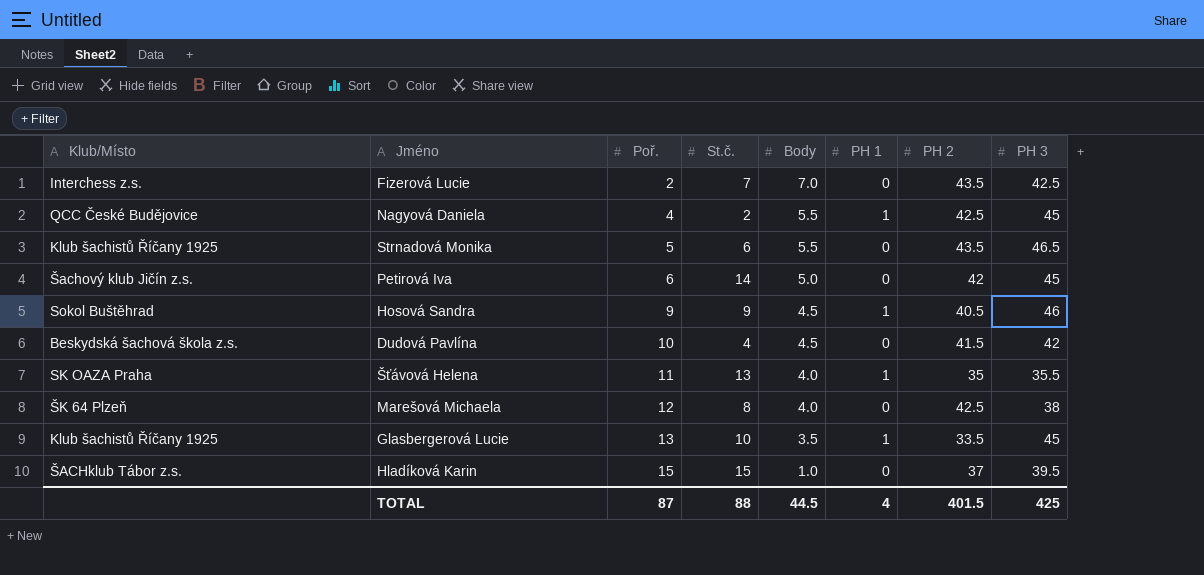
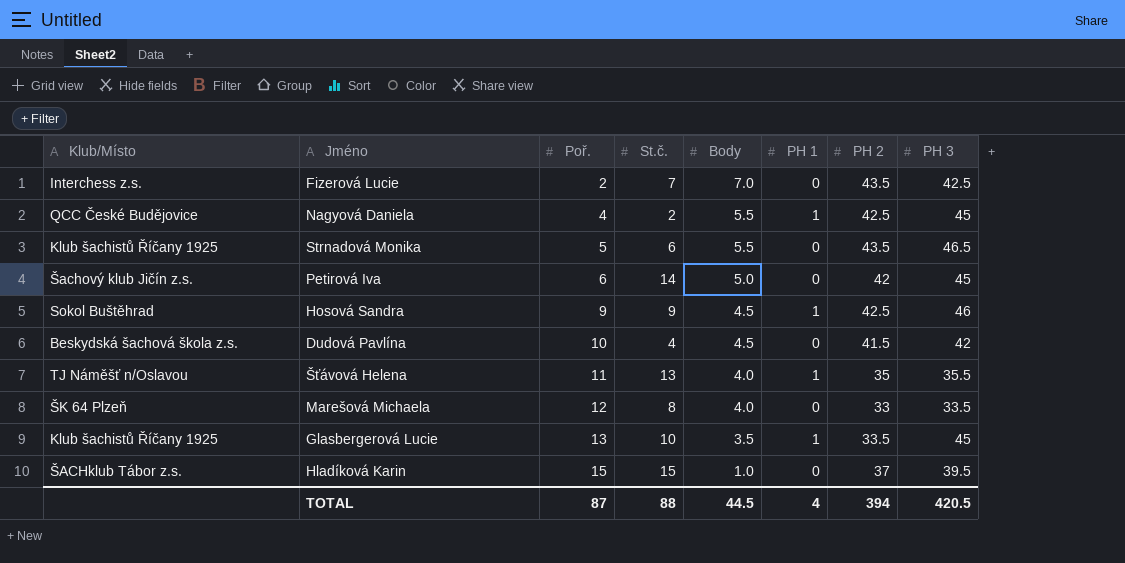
Hosová Sandra | PH 2: 40.5 -> 42.5
Šťávová Helena | Klub/Místo: SK OAZA Praha -> TJ Náměšť n/Oslavou
Marešová Michaela | PH 2: 42.5 -> 33
Marešová Michaela | PH 3: 38 -> 33.5
TOTAL | PH 2: 401.5 -> 394
TOTAL | PH 3: 425 -> 420.5

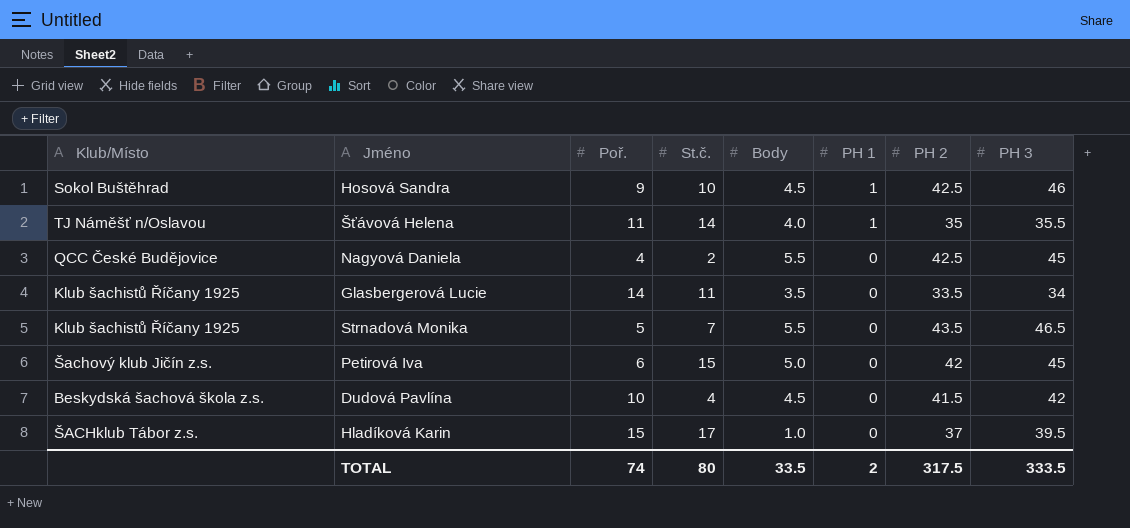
row order: Poř. ascending -> PH 1 descending
row Fizerová Lucie: Interchess z.s. | 2 | 7 | 7.0 | 0 | 43.5 | 42.5 -> none
row Marešová Michaela: ŠK 64 Plzeň | 12 | 8 | 4.0 | 0 | 33 | 33.5 -> none
Hosová Sandra | St.č.: 9 -> 10
Šťávová Helena | St.č.: 13 -> 14
Nagyová Daniela | PH 1: 1 -> 0
Glasbergerová Lucie | Poř.: 13 -> 14
Glasbergerová Lucie | St.č.: 10 -> 11
Glasbergerová Lucie | PH 1: 1 -> 0
Glasbergerová Lucie | PH 3: 45 -> 34
Strnadová Monika | St.č.: 6 -> 7
Petirová Iva | St.č.: 14 -> 15
Hladíková Karin | St.č.: 15 -> 17
TOTAL | Poř.: 87 -> 74
TOTAL | St.č.: 88 -> 80
TOTAL | Body: 44.5 -> 33.5
TOTAL | PH 1: 4 -> 2
TOTAL | PH 2: 394 -> 317.5
TOTAL | PH 3: 420.5 -> 333.5

